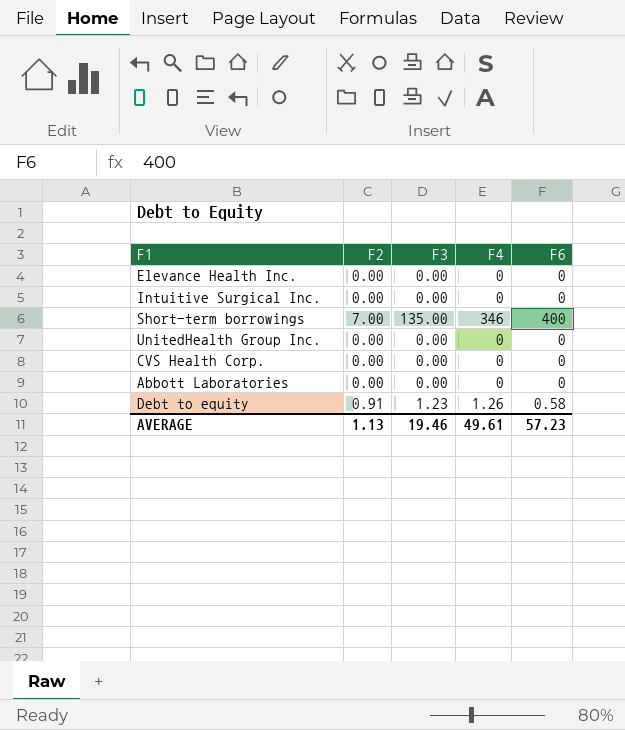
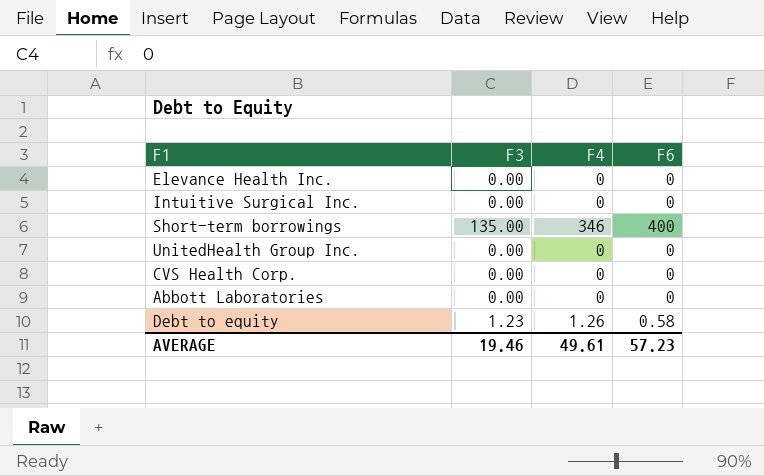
column F2 | position: 2 -> none

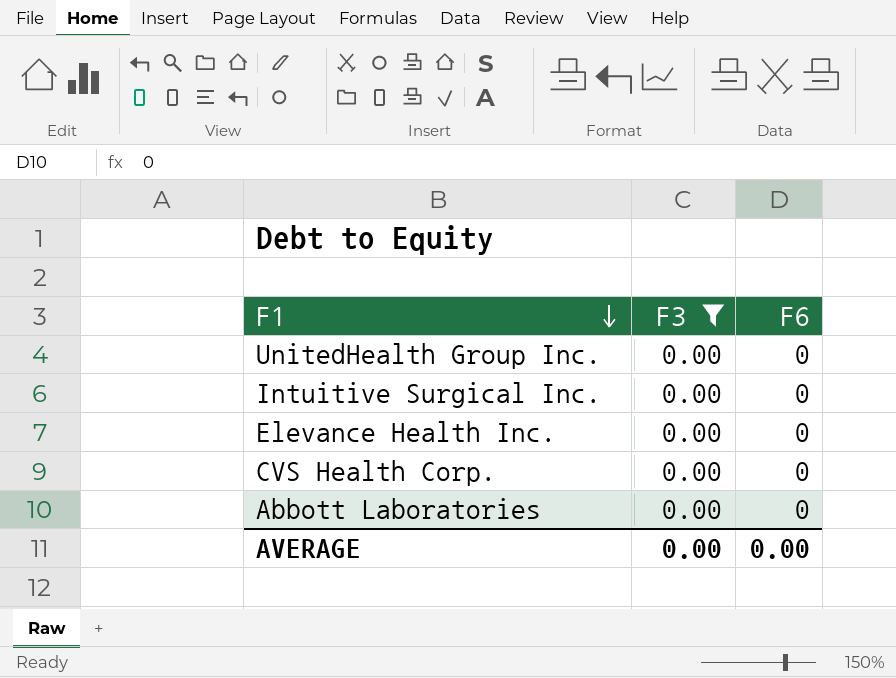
filter: none -> F3 = 0.00
row order: none -> F1 descending
column F4 | position: 3 -> none
AVERAGE | F3: 19.46 -> 0.00
AVERAGE | F6: 57.23 -> 0.00

